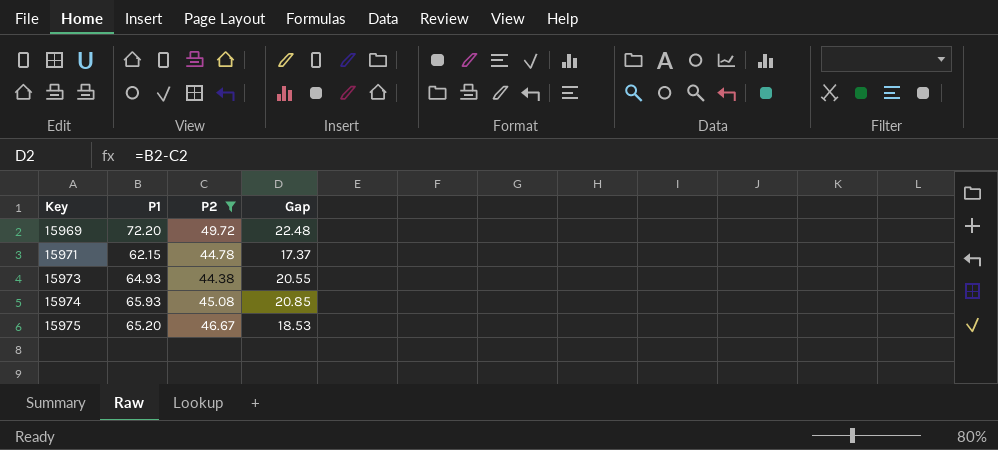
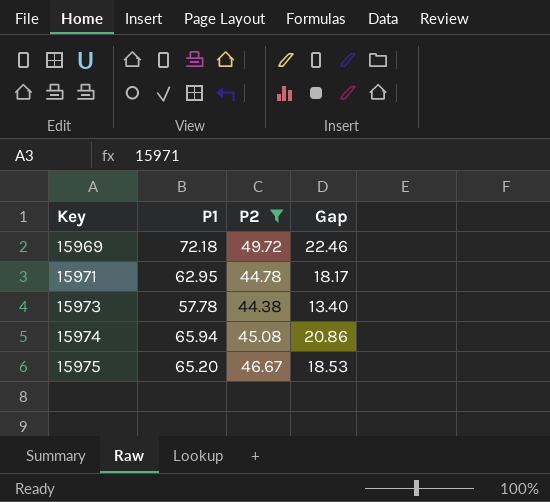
15969 | P1: 72.20 -> 72.18
15969 | Gap: 22.48 -> 22.46
15971 | P1: 62.15 -> 62.95
15971 | Gap: 17.37 -> 18.17
15973 | P1: 64.93 -> 57.78
15973 | Gap: 20.55 -> 13.40
15974 | P1: 65.93 -> 65.94
15974 | Gap: 20.85 -> 20.86

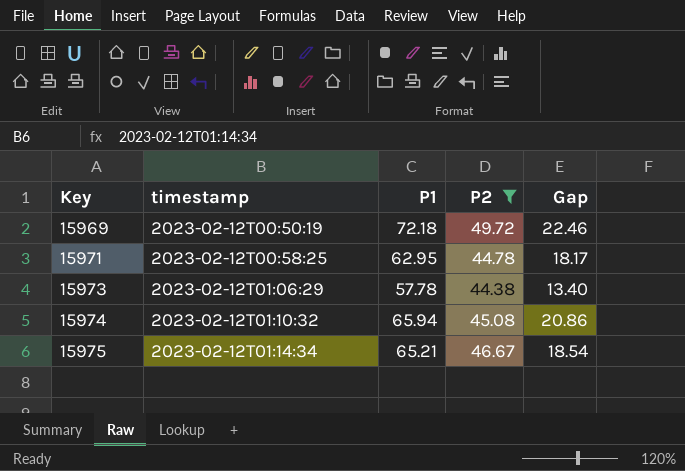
column timestamp | position: none -> 2
15975 | P1: 65.20 -> 65.21
15975 | Gap: 18.53 -> 18.54

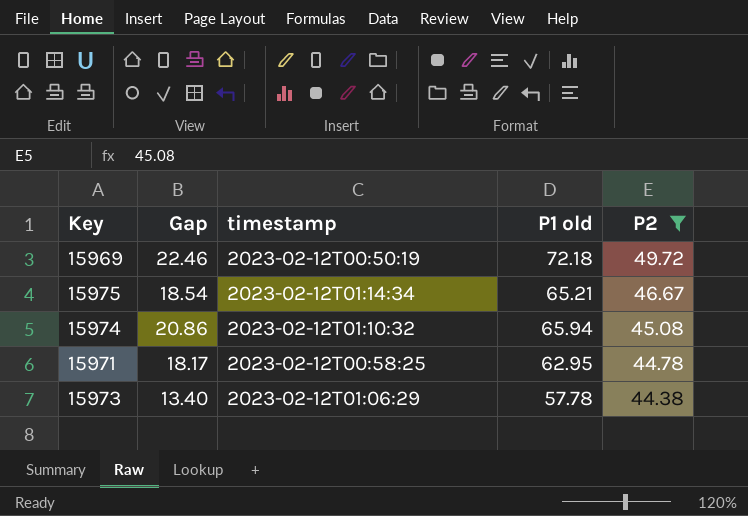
row order: Key ascending -> P2 descending
column Gap | position: 5 -> 2
column name: P1 -> P1 old

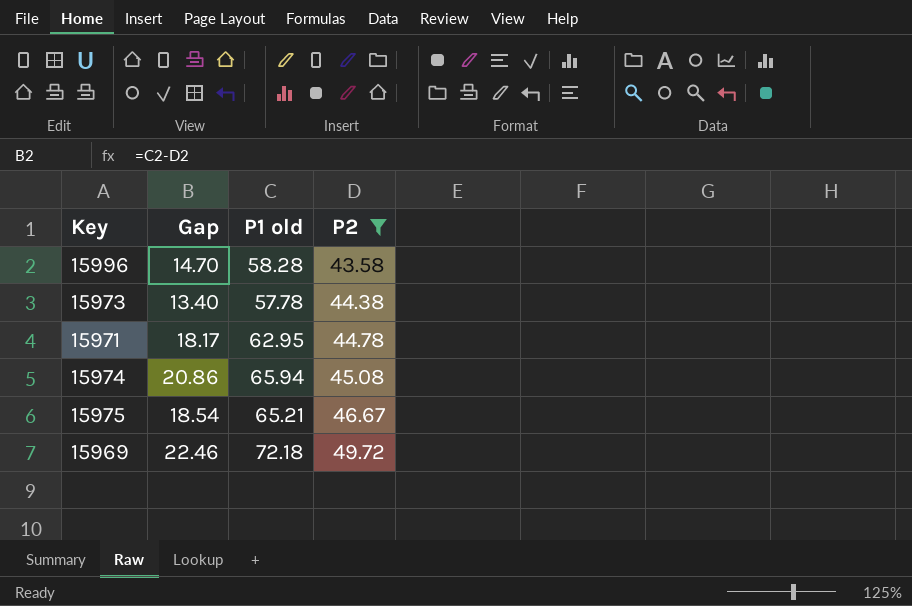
row order: P2 descending -> P2 ascending
column timestamp | position: 3 -> none
row 15996: none -> 14.70 | 58.28 | 43.58

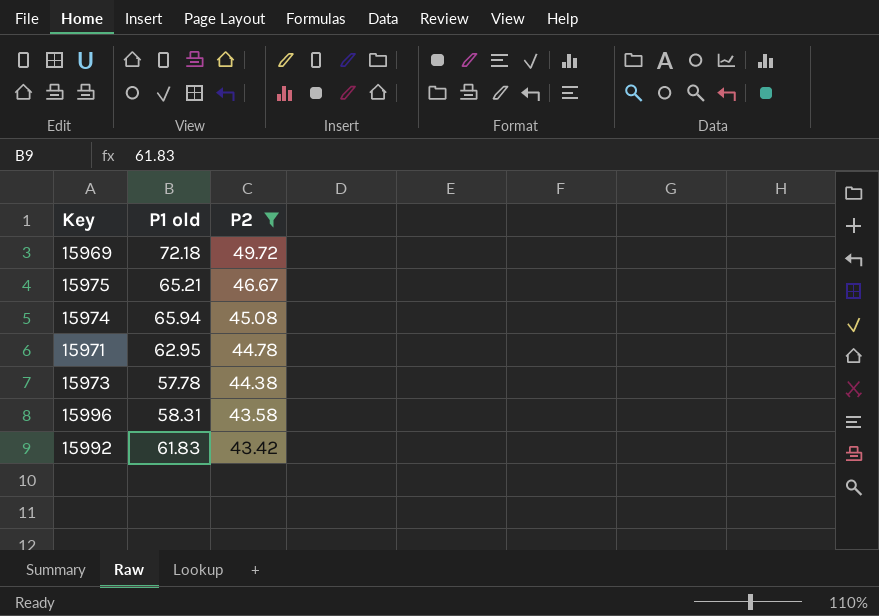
row order: P2 ascending -> P2 descending
column Gap | formula: [P1 old] - [P2] -> none
15996 | P1 old: 58.28 -> 58.31
row 15992: none -> 61.83 | 43.42

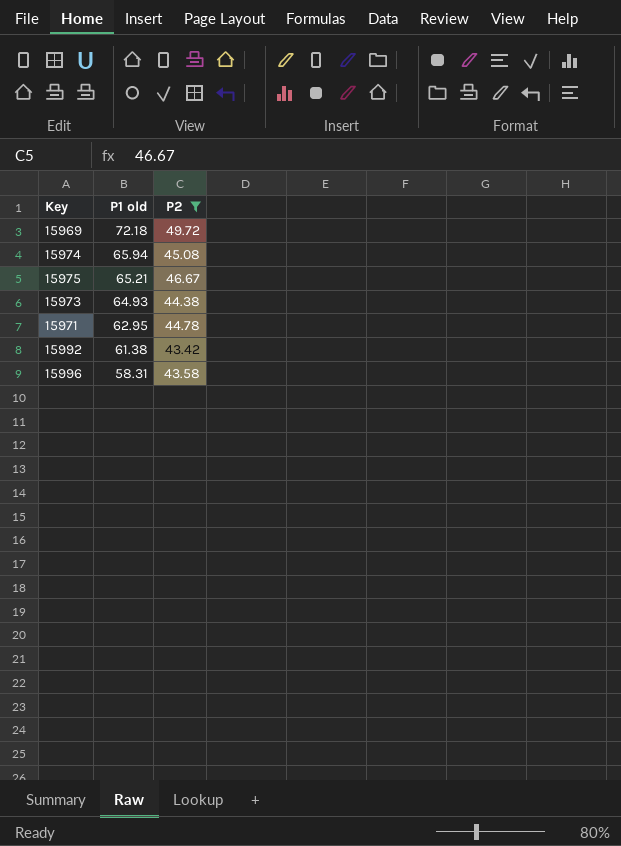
row order: P2 descending -> P1 old descending
15973 | P1 old: 57.78 -> 64.93
15992 | P1 old: 61.83 -> 61.38

